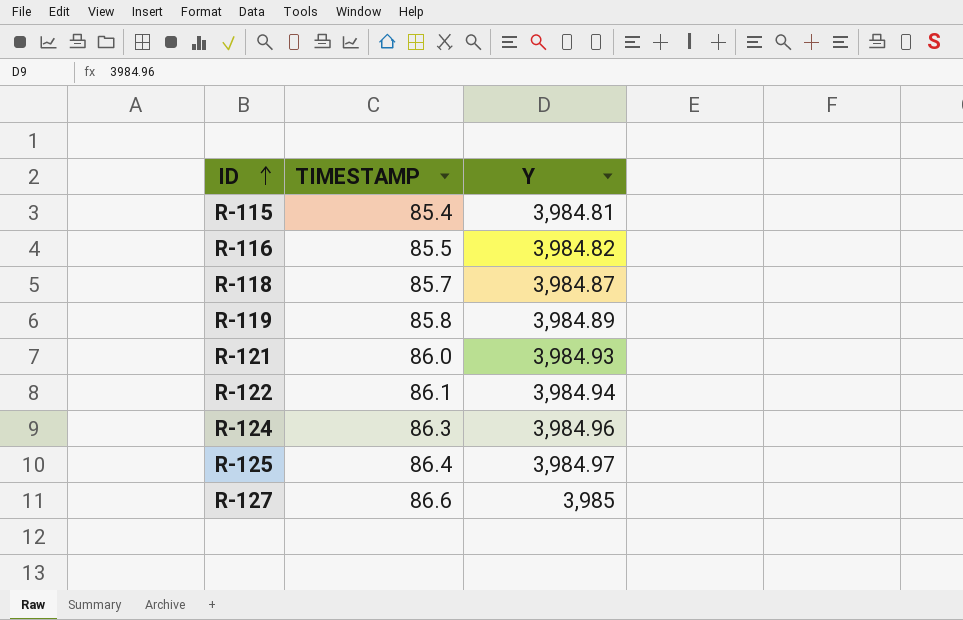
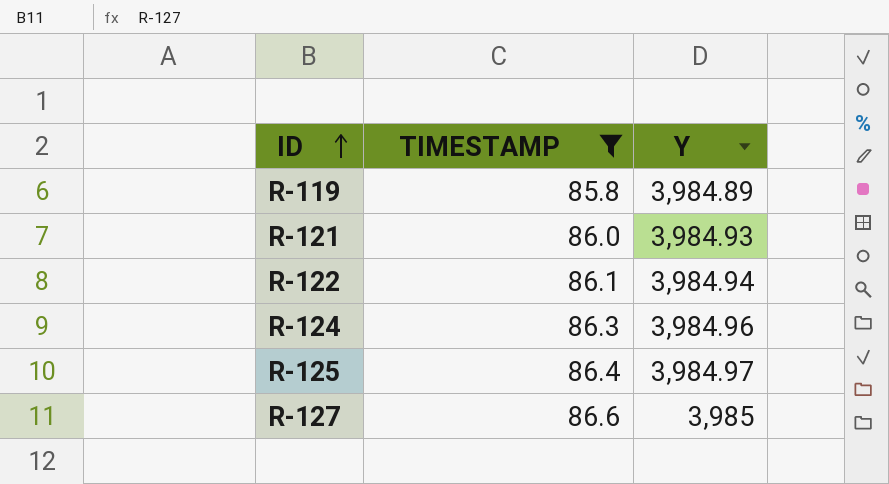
filter: none -> TIMESTAMP >= 85.8

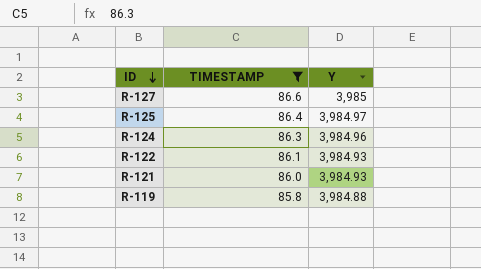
row order: ID ascending -> ID descending
R-122 | Y: 3,984.94 -> 3,984.93
R-119 | Y: 3,984.89 -> 3,984.88

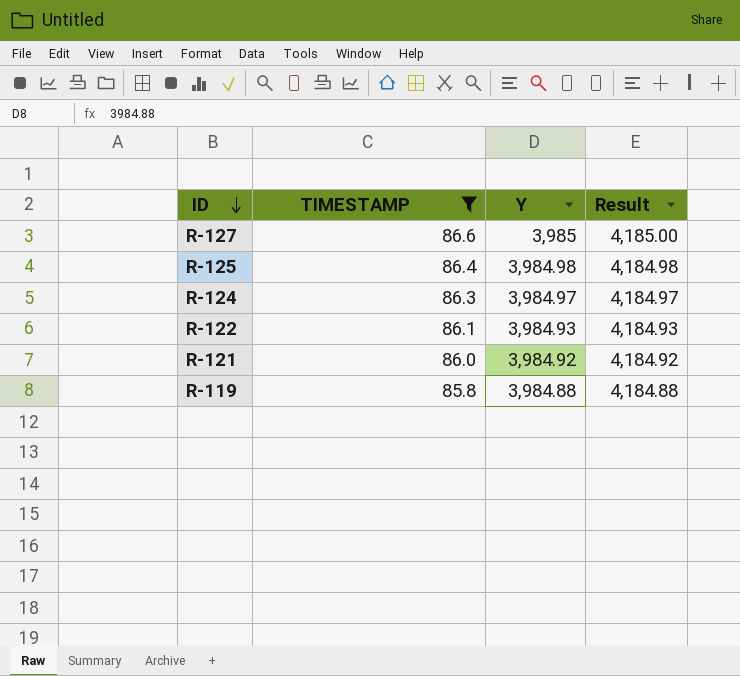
column Result | formula: none -> [Y] + 200
R-125 | Y: 3,984.97 -> 3,984.98
R-124 | Y: 3,984.96 -> 3,984.97
R-121 | Y: 3,984.93 -> 3,984.92

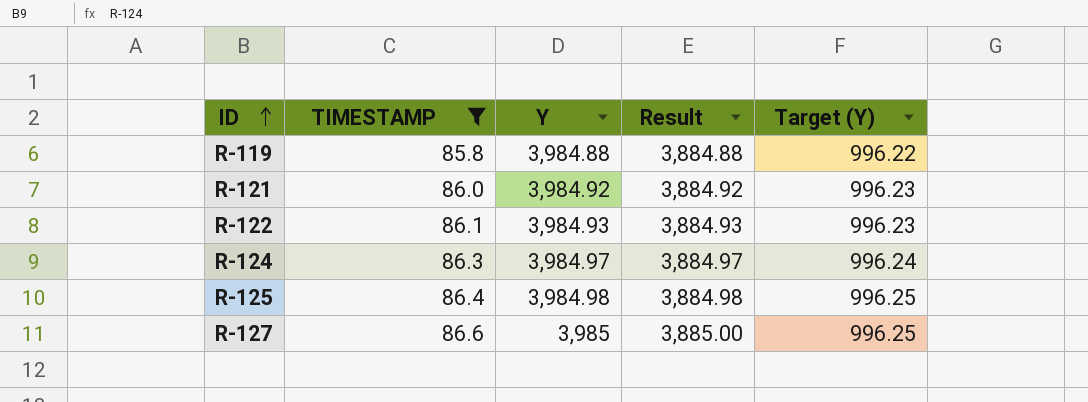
row order: ID descending -> ID ascending
column Result | formula: [Y] + 200 -> [Y] - 100
column Target (Y) | formula: none -> [Y] * 0.25

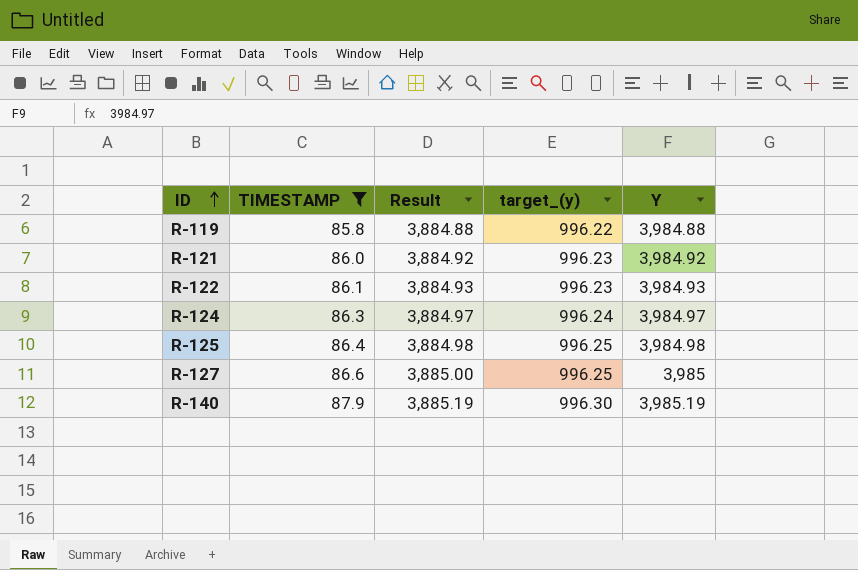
column name: Target (Y) -> target_(y)
column Y | position: 3 -> 5
row R-140: none -> 87.9 | 3,885.19 | 996.30 | 3,985.19

